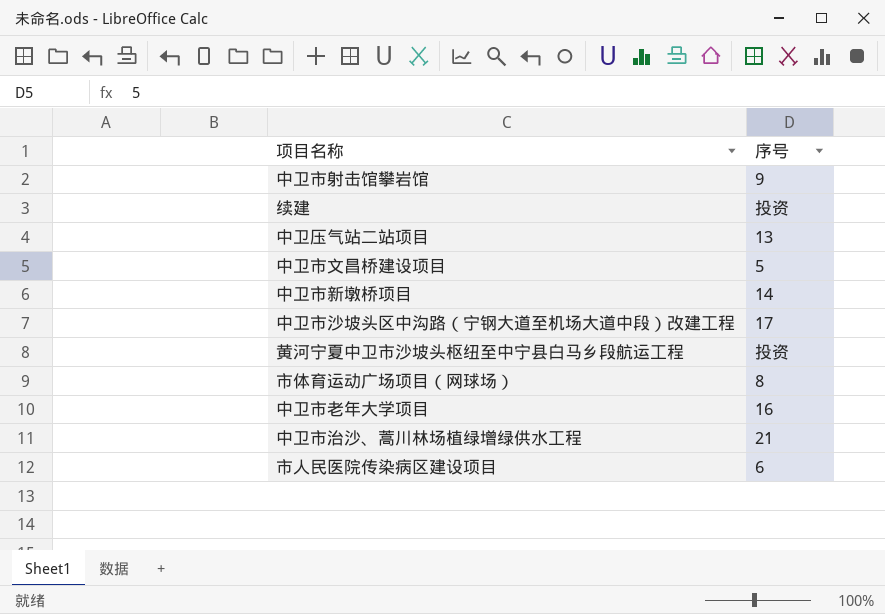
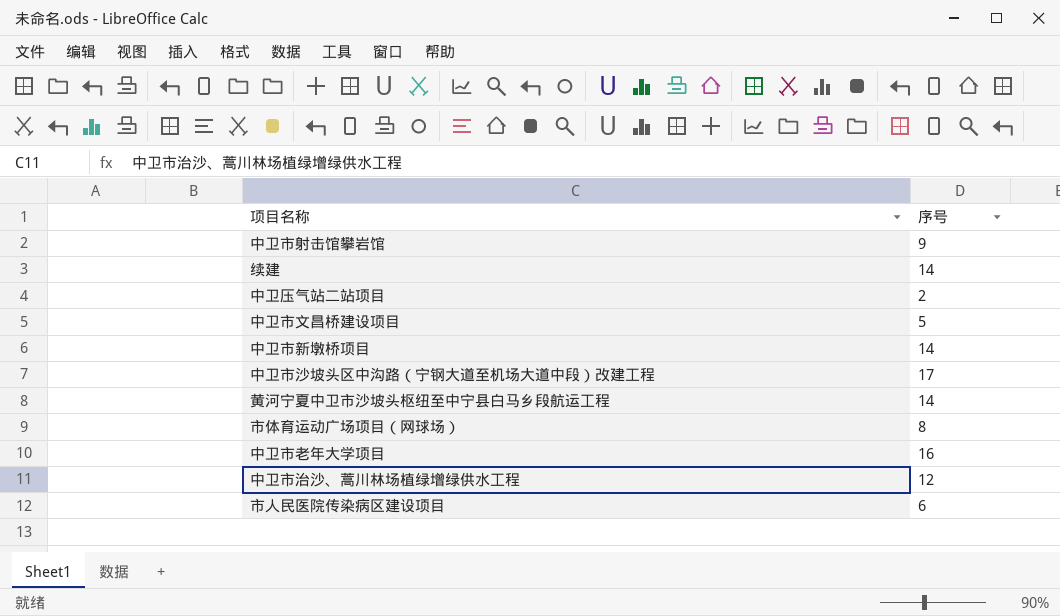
续建 | 序号: 投资 -> 14
中卫压气站二站项目 | 序号: 13 -> 2
黄河宁夏中卫市沙坡头枢纽至中宁县白马乡段航运工程 | 序号: 投资 -> 14
中卫市治沙、蒿川林场植绿增绿供水工程 | 序号: 21 -> 12

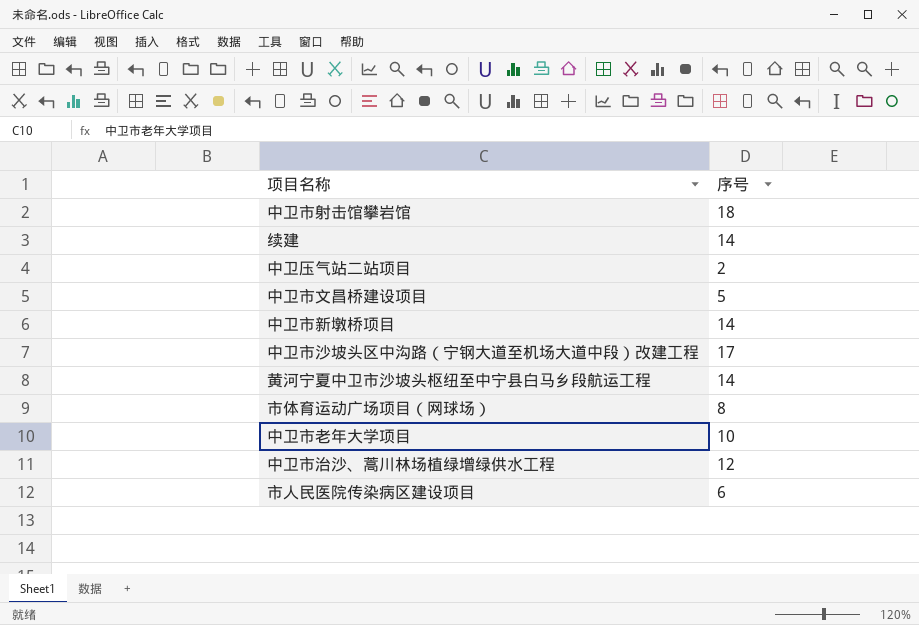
中卫市射击馆攀岩馆 | 序号: 9 -> 18
中卫市老年大学项目 | 序号: 16 -> 10

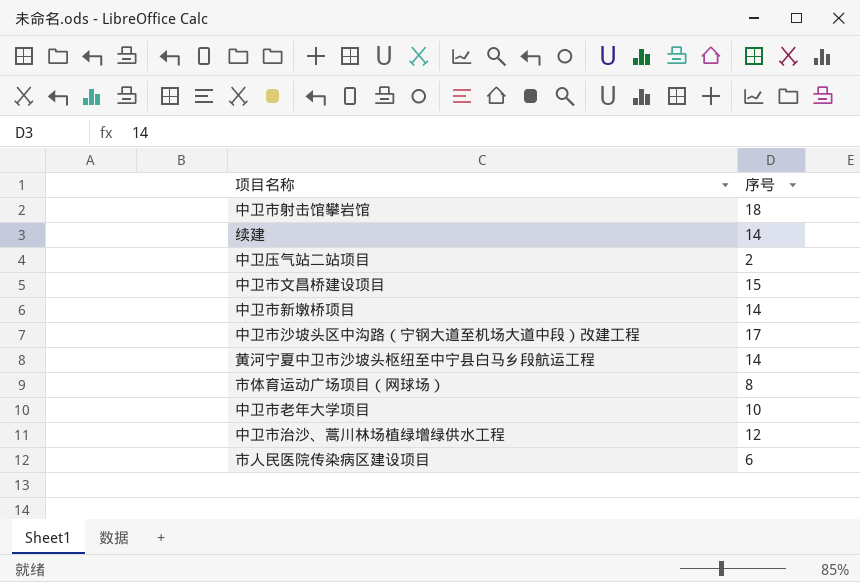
中卫市文昌桥建设项目 | 序号: 5 -> 15

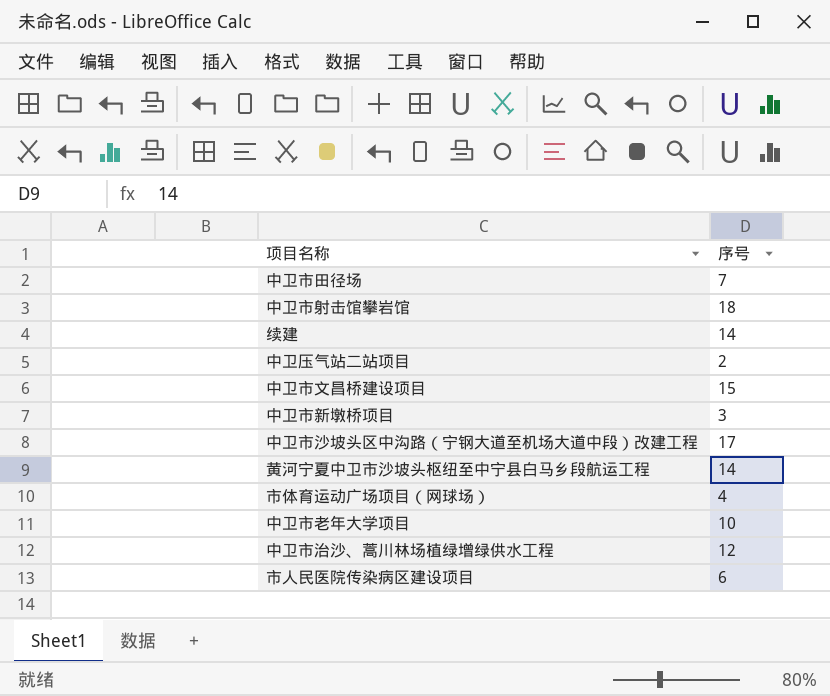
row 中卫市田径场: none -> 7
中卫市新墩桥项目 | 序号: 14 -> 3
市体育运动广场项目（网球场） | 序号: 8 -> 4

